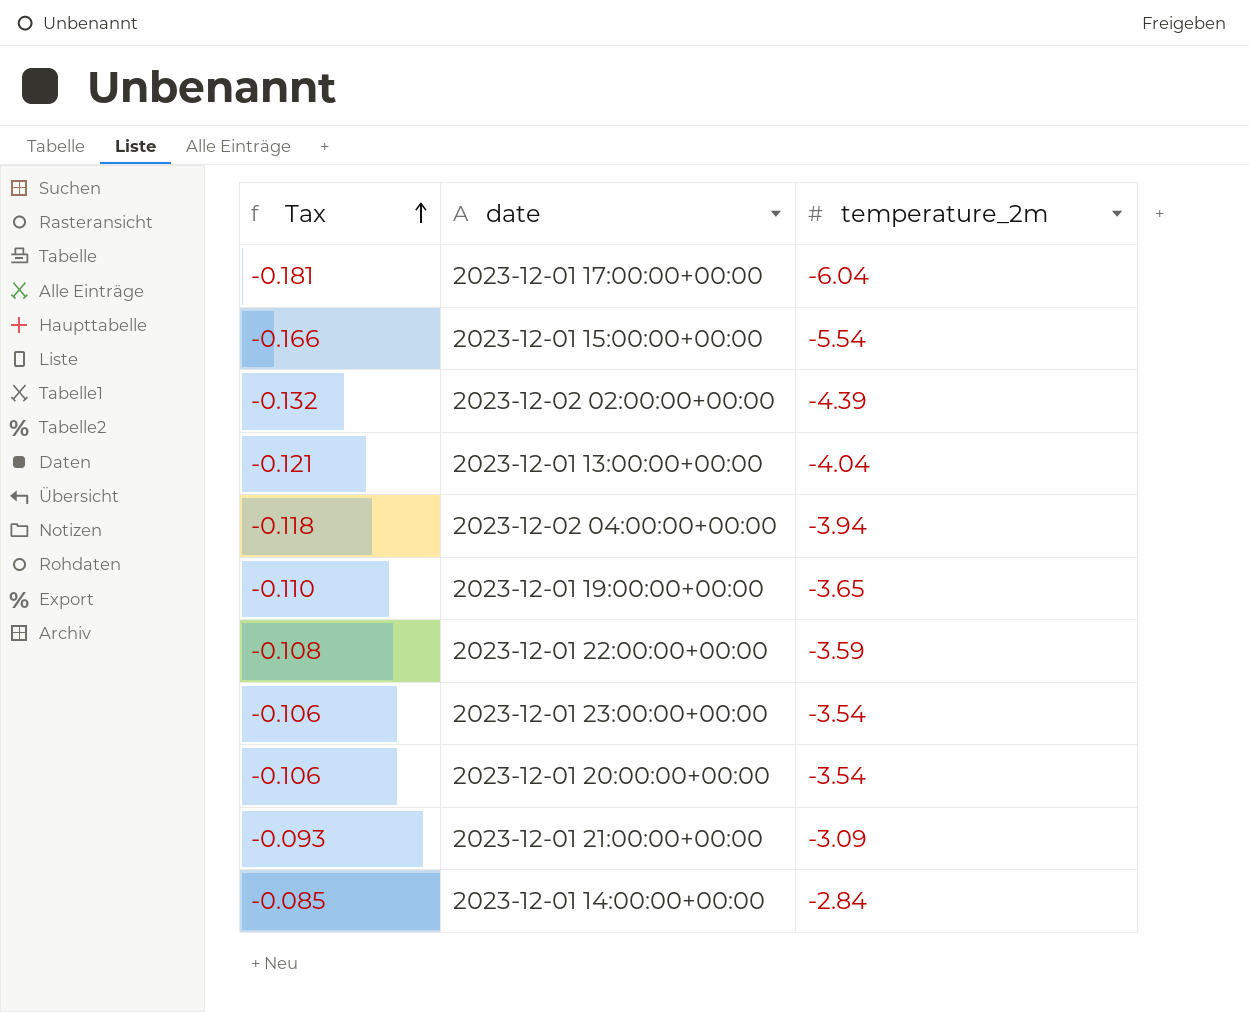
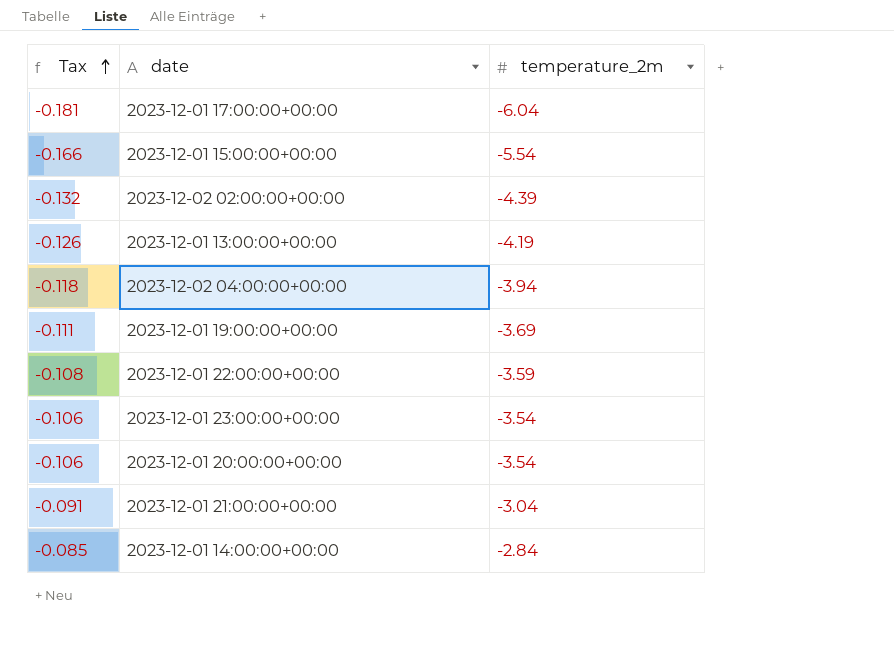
2023-12-01 13:00:00+00:00 | Tax: -0.121 -> -0.126
2023-12-01 13:00:00+00:00 | temperature_2m: -4.04 -> -4.19
2023-12-01 19:00:00+00:00 | Tax: -0.110 -> -0.111
2023-12-01 19:00:00+00:00 | temperature_2m: -3.65 -> -3.69
2023-12-01 21:00:00+00:00 | Tax: -0.093 -> -0.091
2023-12-01 21:00:00+00:00 | temperature_2m: -3.09 -> -3.04

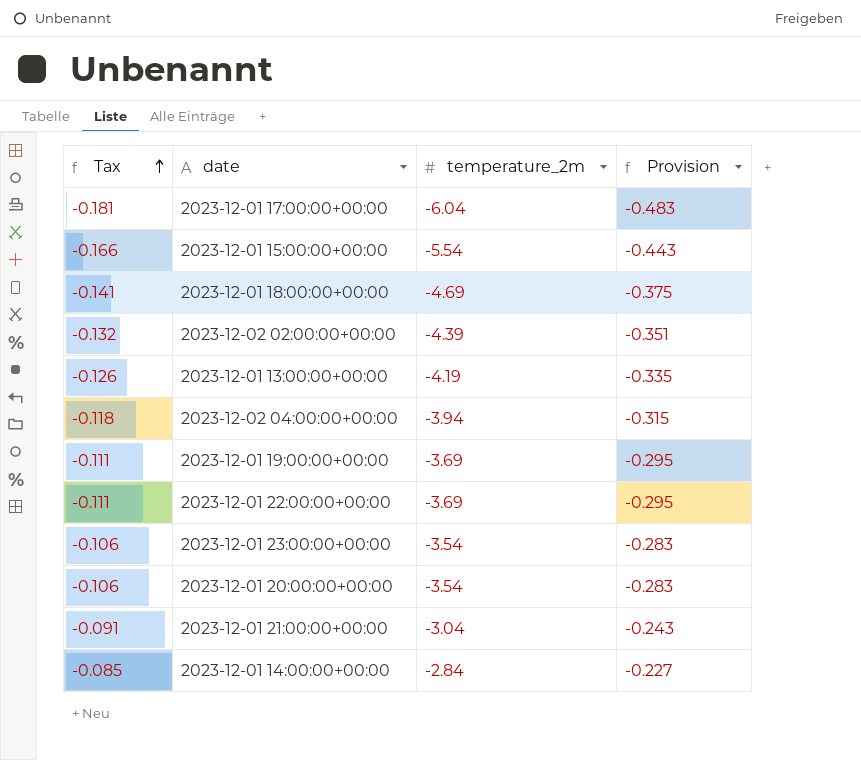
column Provision | formula: none -> [temperature_2m] * 0.08
row 2023-12-01 18:00:00+00:00: none -> -0.141 | -4.69 | -0.375
2023-12-01 22:00:00+00:00 | Tax: -0.108 -> -0.111
2023-12-01 22:00:00+00:00 | temperature_2m: -3.59 -> -3.69

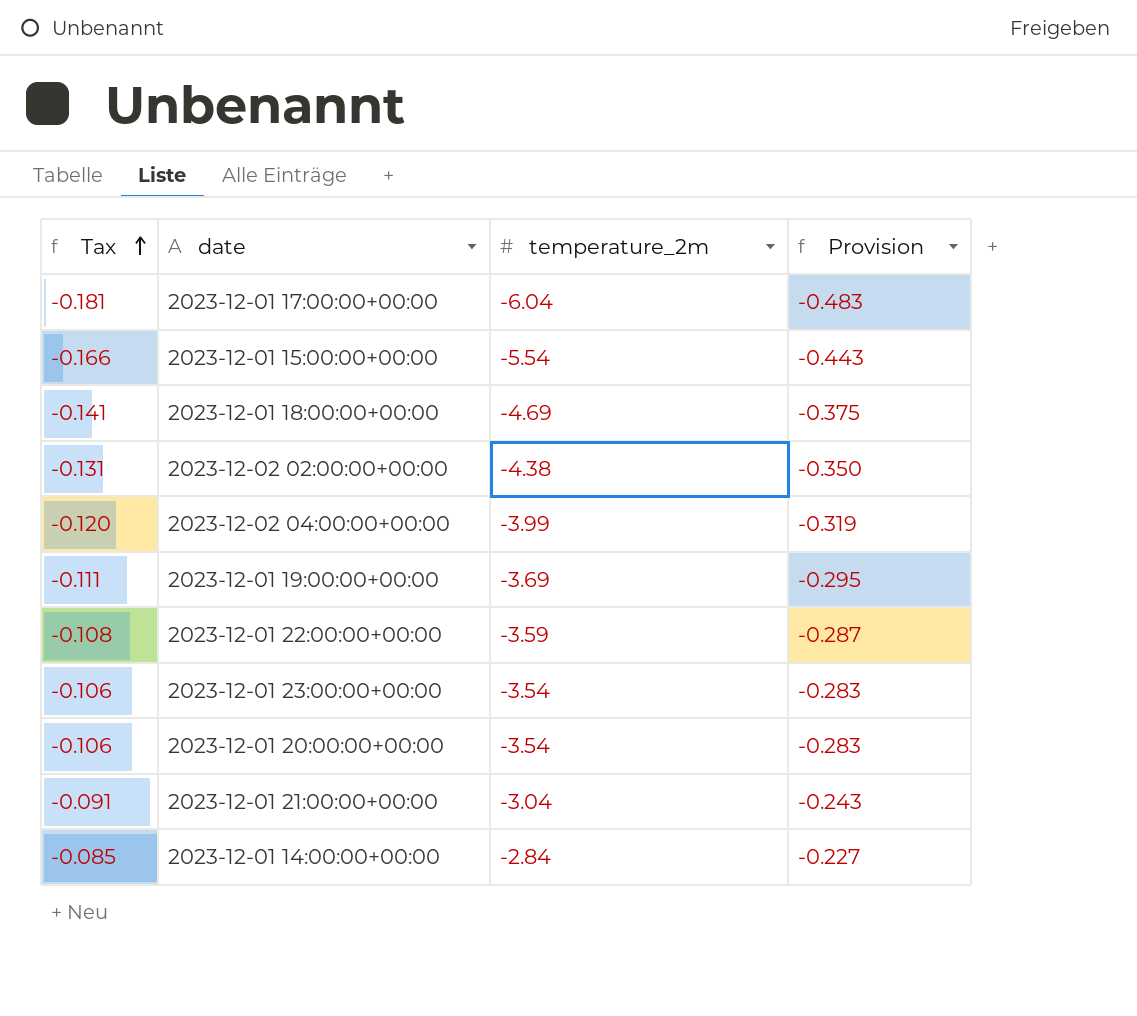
row 2023-12-01 13:00:00+00:00: -0.126 | -4.19 | -0.335 -> none
2023-12-02 02:00:00+00:00 | Tax: -0.132 -> -0.131
2023-12-02 02:00:00+00:00 | temperature_2m: -4.39 -> -4.38
2023-12-02 02:00:00+00:00 | Provision: -0.351 -> -0.350
2023-12-02 04:00:00+00:00 | Tax: -0.118 -> -0.120
2023-12-02 04:00:00+00:00 | temperature_2m: -3.94 -> -3.99
2023-12-02 04:00:00+00:00 | Provision: -0.315 -> -0.319
2023-12-01 22:00:00+00:00 | Tax: -0.111 -> -0.108
2023-12-01 22:00:00+00:00 | temperature_2m: -3.69 -> -3.59
2023-12-01 22:00:00+00:00 | Provision: -0.295 -> -0.287

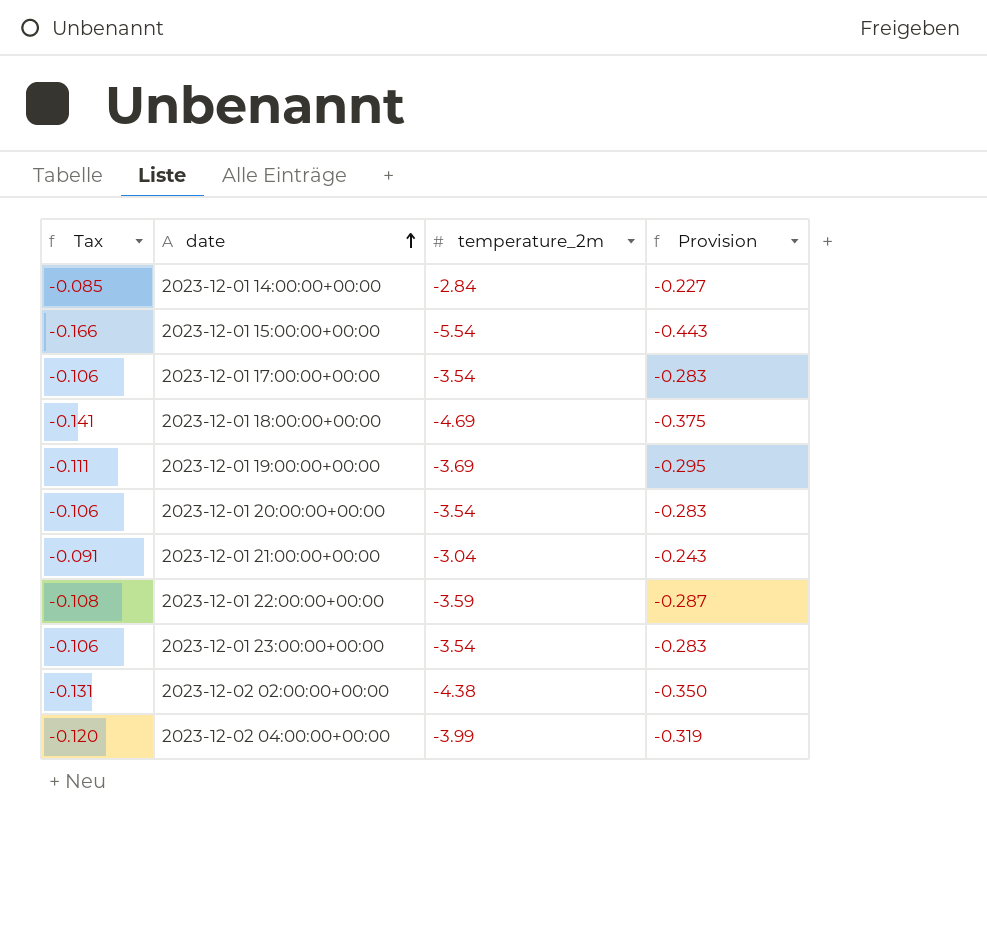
row order: Tax ascending -> date ascending
2023-12-01 17:00:00+00:00 | Tax: -0.181 -> -0.106
2023-12-01 17:00:00+00:00 | temperature_2m: -6.04 -> -3.54
2023-12-01 17:00:00+00:00 | Provision: -0.483 -> -0.283

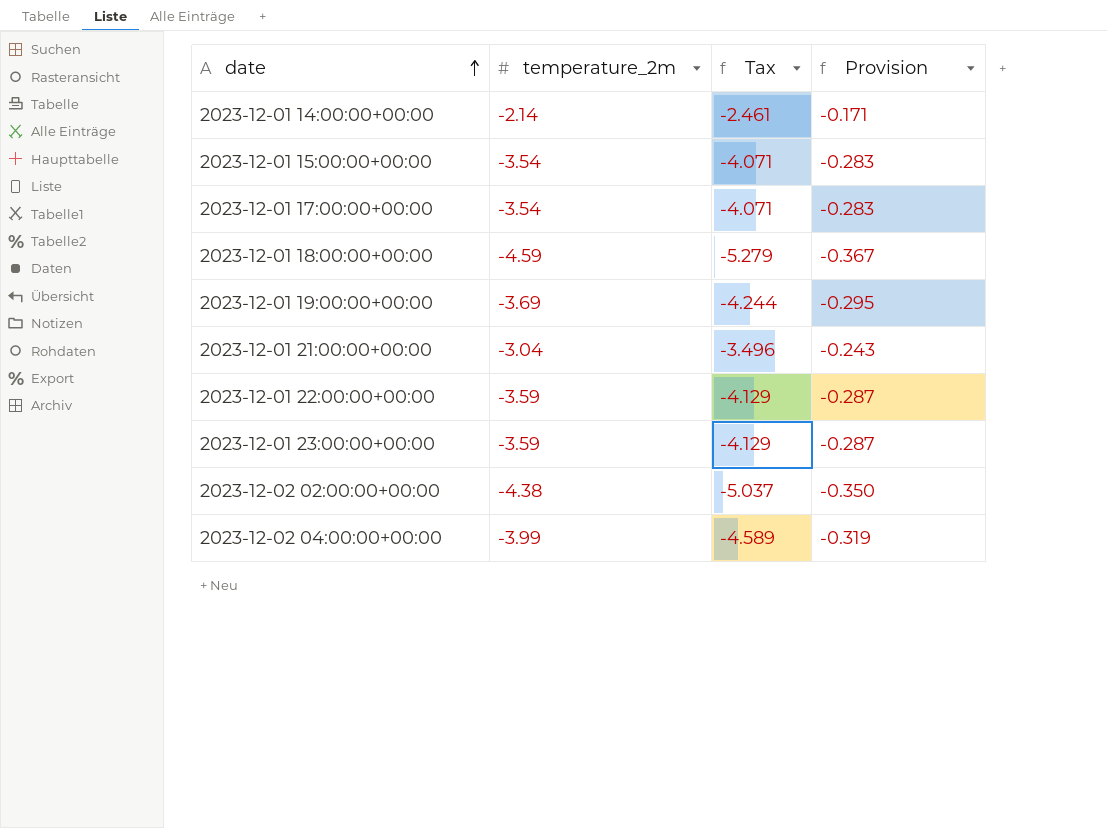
column Tax | formula: [temperature_2m] * 0.03 -> [temperature_2m] * 1.15
column Tax | position: 1 -> 3
row 2023-12-01 20:00:00+00:00: -0.106 | -3.54 | -0.283 -> none
2023-12-01 14:00:00+00:00 | temperature_2m: -2.84 -> -2.14
2023-12-01 14:00:00+00:00 | Provision: -0.227 -> -0.171
2023-12-01 15:00:00+00:00 | temperature_2m: -5.54 -> -3.54
2023-12-01 15:00:00+00:00 | Provision: -0.443 -> -0.283
2023-12-01 18:00:00+00:00 | temperature_2m: -4.69 -> -4.59
2023-12-01 18:00:00+00:00 | Provision: -0.375 -> -0.367
2023-12-01 23:00:00+00:00 | temperature_2m: -3.54 -> -3.59
2023-12-01 23:00:00+00:00 | Provision: -0.283 -> -0.287

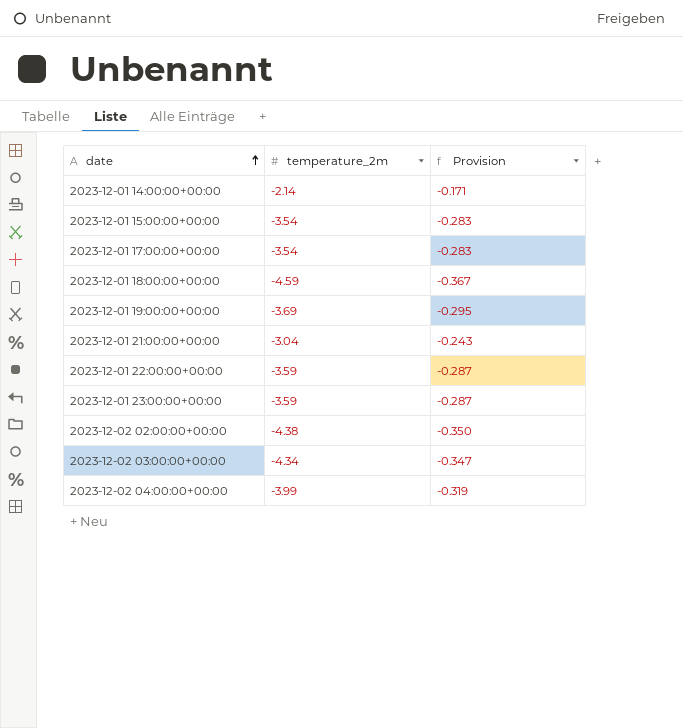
column Tax | formula: [temperature_2m] * 1.15 -> none
row 2023-12-02 03:00:00+00:00: none -> -4.34 | -0.347

